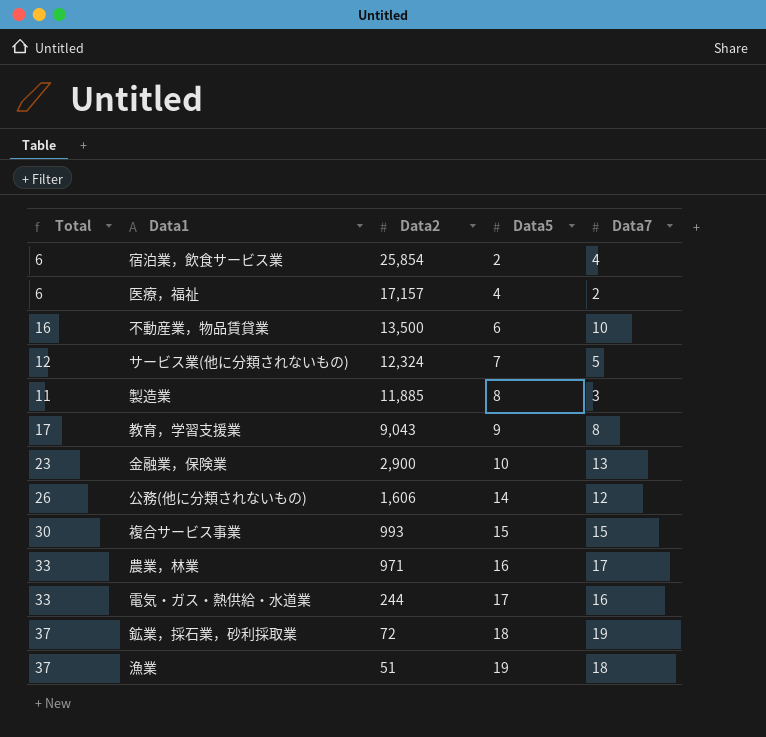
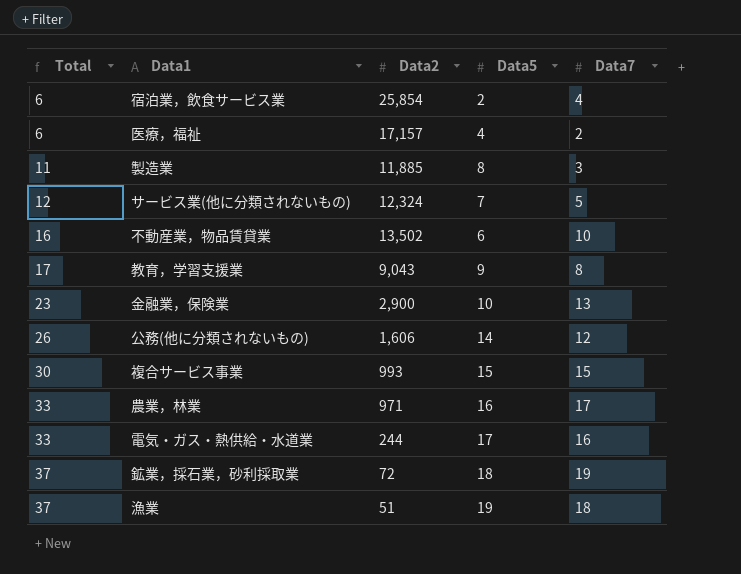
row order: Data2 descending -> Total ascending
不動産業，物品賃貸業 | Data2: 13,500 -> 13,502

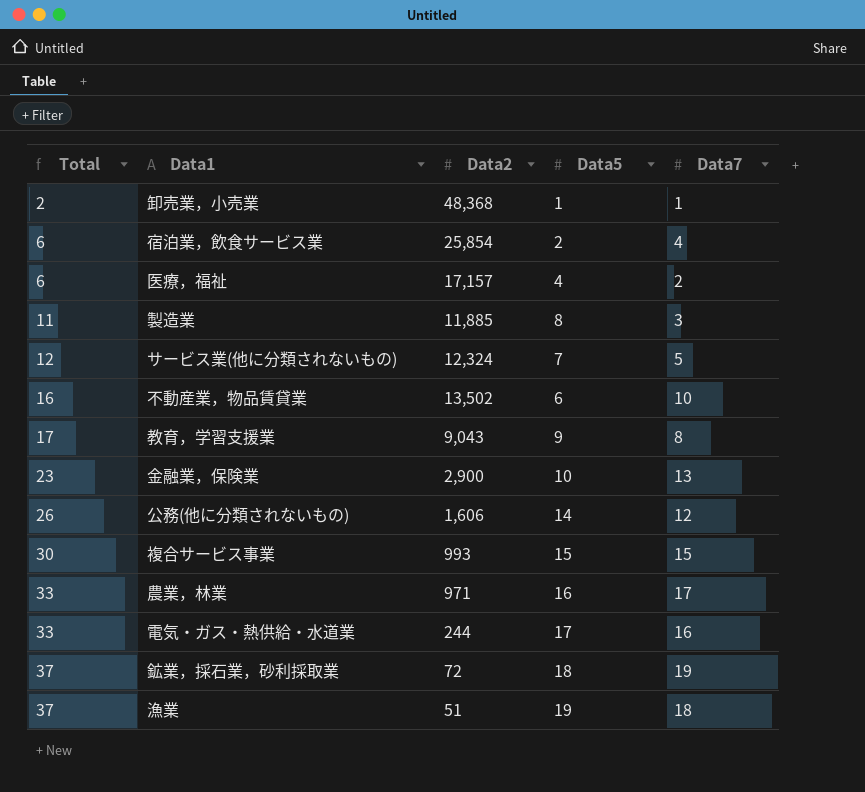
row 卸売業，小売業: none -> 2 | 48,368 | 1 | 1

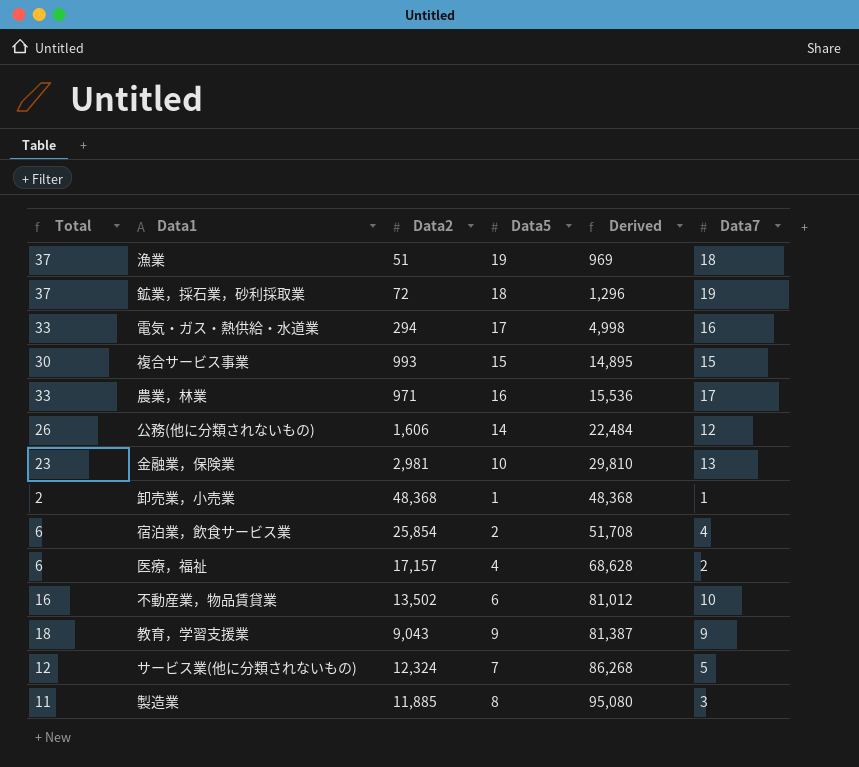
row order: Total ascending -> Derived ascending
column Derived | formula: none -> [Data2] * [Data5]
電気・ガス・熱供給・水道業 | Data2: 244 -> 294
金融業，保険業 | Data2: 2,900 -> 2,981
教育，学習支援業 | Total: 17 -> 18
教育，学習支援業 | Data7: 8 -> 9

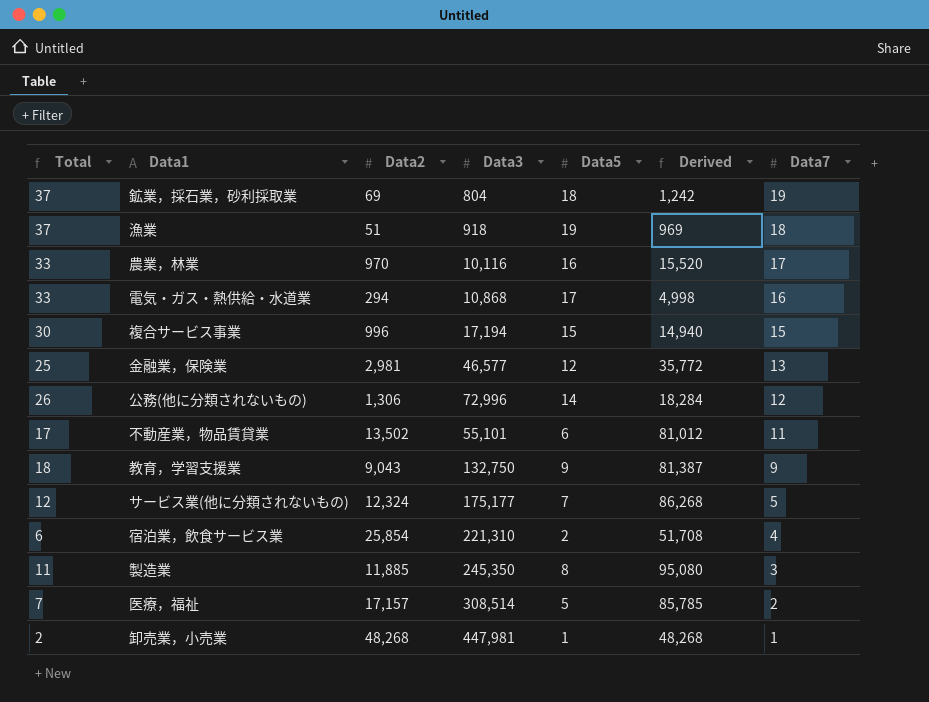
row order: Derived ascending -> Data7 descending
column Data3 | position: none -> 4
鉱業，採石業，砂利採取業 | Data2: 72 -> 69
鉱業，採石業，砂利採取業 | Derived: 1,296 -> 1,242
農業，林業 | Data2: 971 -> 970
農業，林業 | Derived: 15,536 -> 15,520
複合サービス事業 | Data2: 993 -> 996
複合サービス事業 | Derived: 14,895 -> 14,940
金融業，保険業 | Total: 23 -> 25
金融業，保険業 | Data5: 10 -> 12
金融業，保険業 | Derived: 29,810 -> 35,772
公務(他に分類されないもの) | Data2: 1,606 -> 1,306
公務(他に分類されないもの) | Derived: 22,484 -> 18,284
不動産業，物品賃貸業 | Total: 16 -> 17
不動産業，物品賃貸業 | Data7: 10 -> 11
医療，福祉 | Total: 6 -> 7
医療，福祉 | Data5: 4 -> 5
医療，福祉 | Derived: 68,628 -> 85,785
卸売業，小売業 | Data2: 48,368 -> 48,268
卸売業，小売業 | Derived: 48,368 -> 48,268

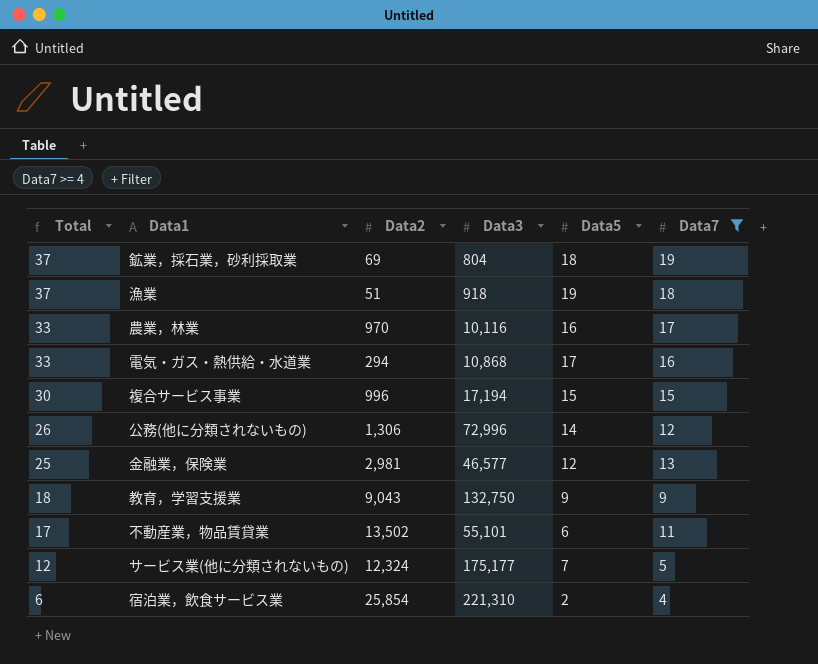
filter: none -> Data7 >= 4
row order: Data7 descending -> Total descending
column Derived | formula: [Data2] * [Data5] -> none

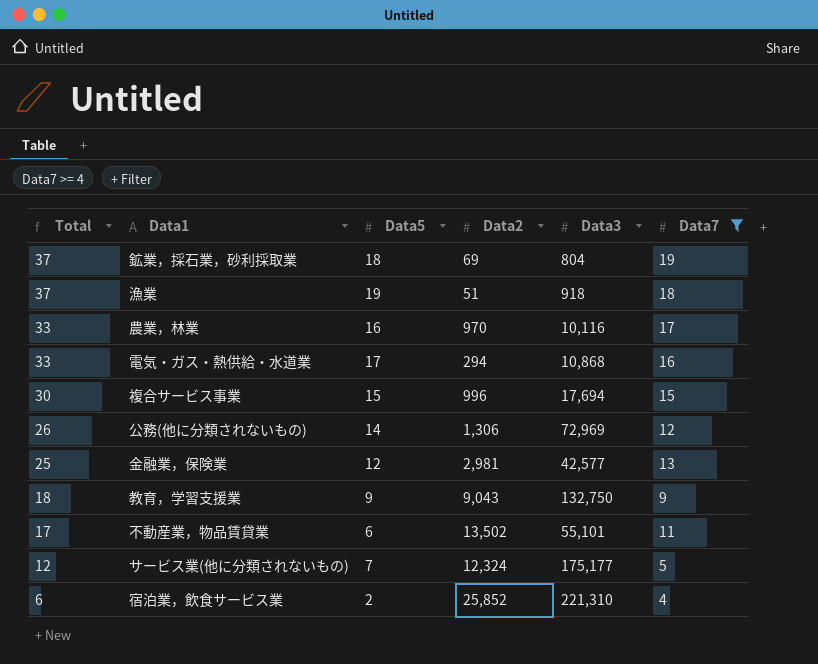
column Data5 | position: 5 -> 3
複合サービス事業 | Data3: 17,194 -> 17,694
公務(他に分類されないもの) | Data3: 72,996 -> 72,969
金融業，保険業 | Data3: 46,577 -> 42,577
宿泊業，飲食サービス業 | Data2: 25,854 -> 25,852

